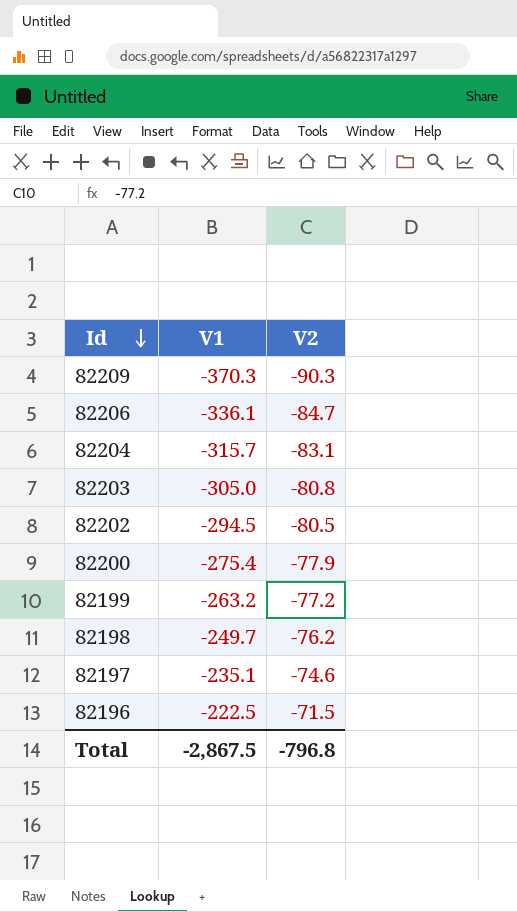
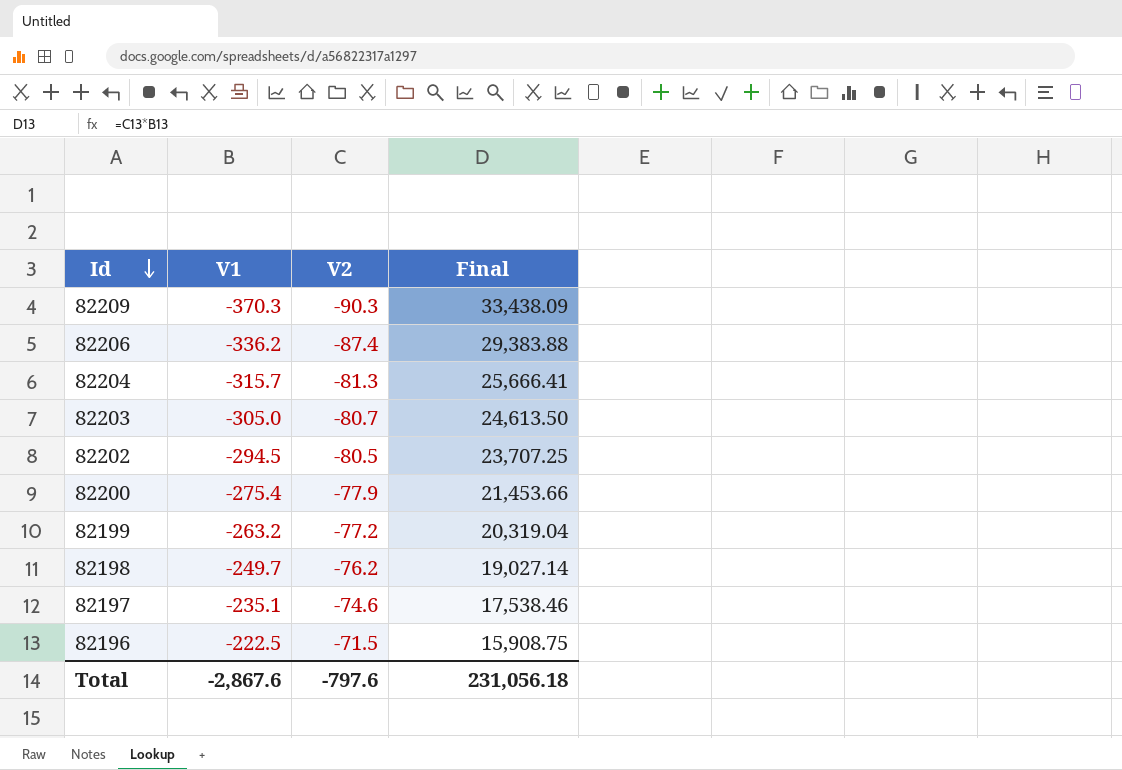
column Final | formula: none -> [V1] * [V2]
82206 | V1: -336.1 -> -336.2
82206 | V2: -84.7 -> -87.4
82204 | V2: -83.1 -> -81.3
82203 | V2: -80.8 -> -80.7
Total | V1: -2,867.5 -> -2,867.6
Total | V2: -796.8 -> -797.6

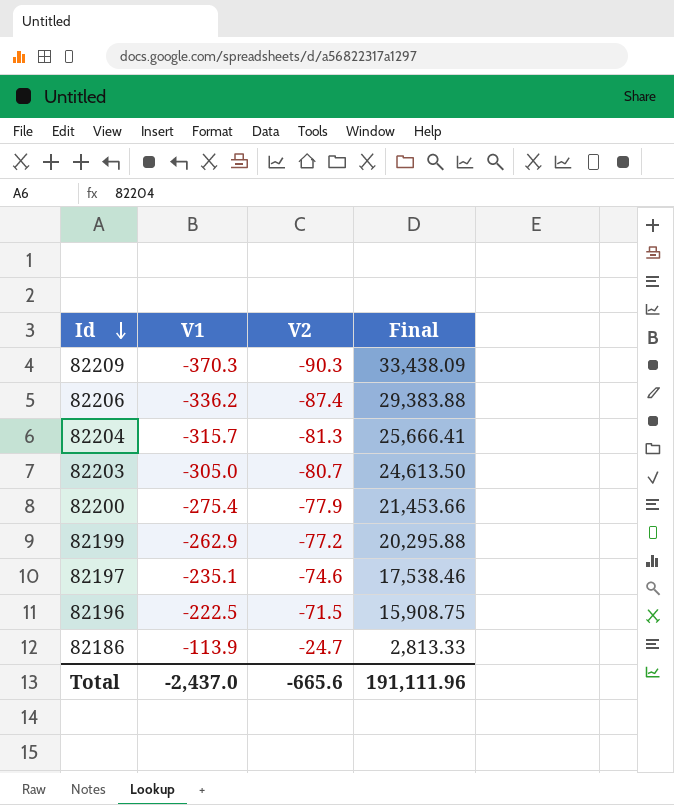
row 82202: -294.5 | -80.5 | 23,707.25 -> none
row 82198: -249.7 | -76.2 | 19,027.14 -> none
82199 | V1: -263.2 -> -262.9
82199 | Final: 20,319.04 -> 20,295.88
row 82186: none -> -113.9 | -24.7 | 2,813.33
Total | V1: -2,867.6 -> -2,437.0
Total | V2: -797.6 -> -665.6
Total | Final: 231,056.18 -> 191,111.96

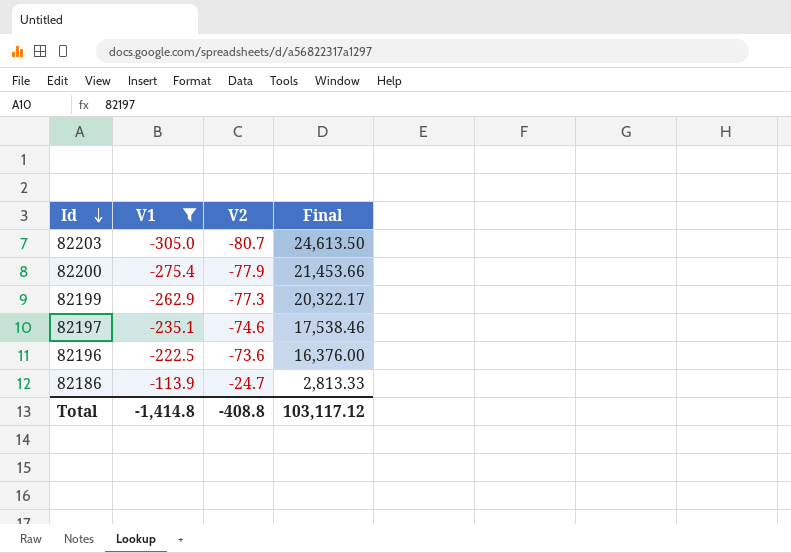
filter: none -> V1 >= -305.0
82199 | V2: -77.2 -> -77.3
82199 | Final: 20,295.88 -> 20,322.17
82196 | V2: -71.5 -> -73.6
82196 | Final: 15,908.75 -> 16,376.00
Total | V1: -2,437.0 -> -1,414.8
Total | V2: -665.6 -> -408.8
Total | Final: 191,111.96 -> 103,117.12

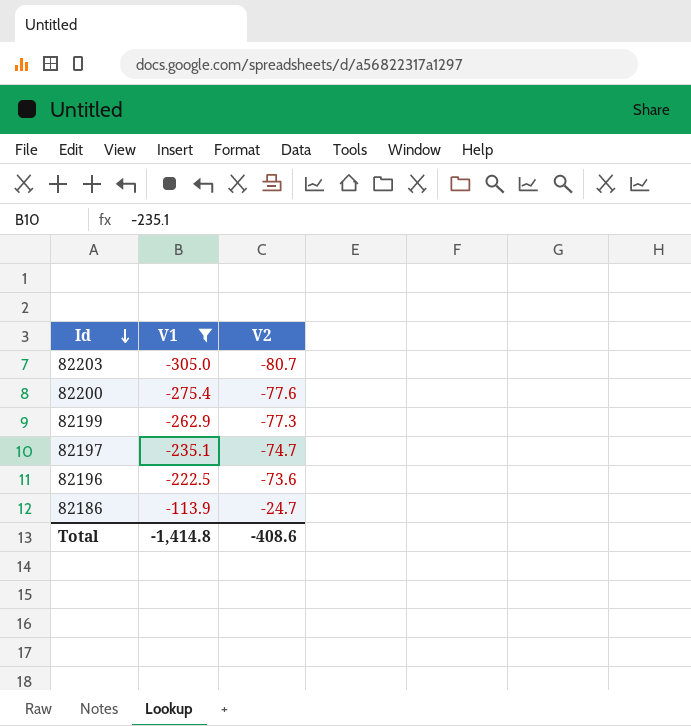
column Final | formula: [V1] * [V2] -> none
82200 | V2: -77.9 -> -77.6
82197 | V2: -74.6 -> -74.7
Total | V2: -408.8 -> -408.6

